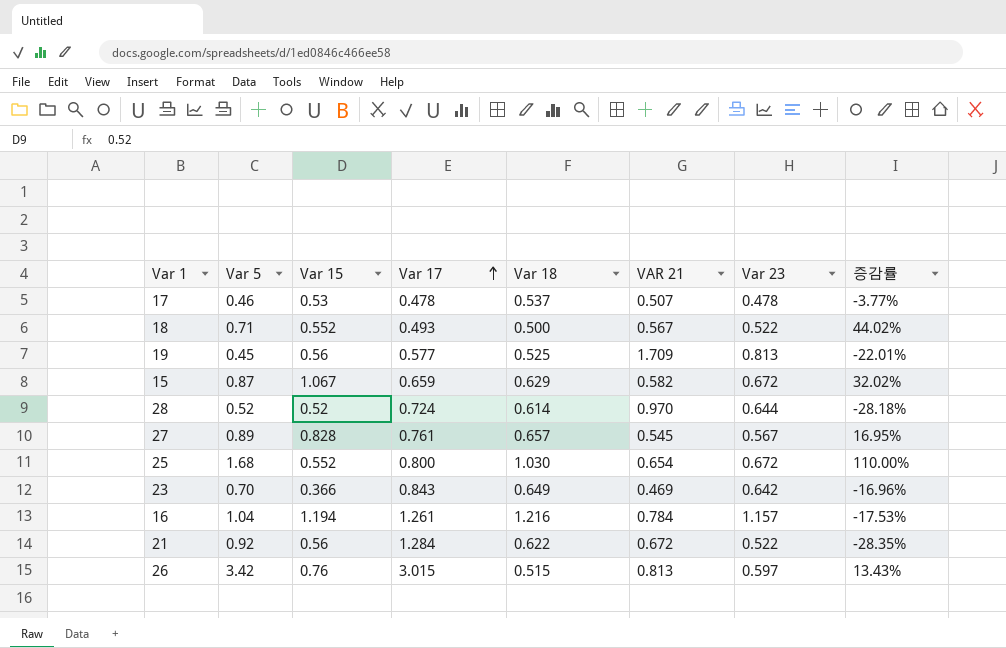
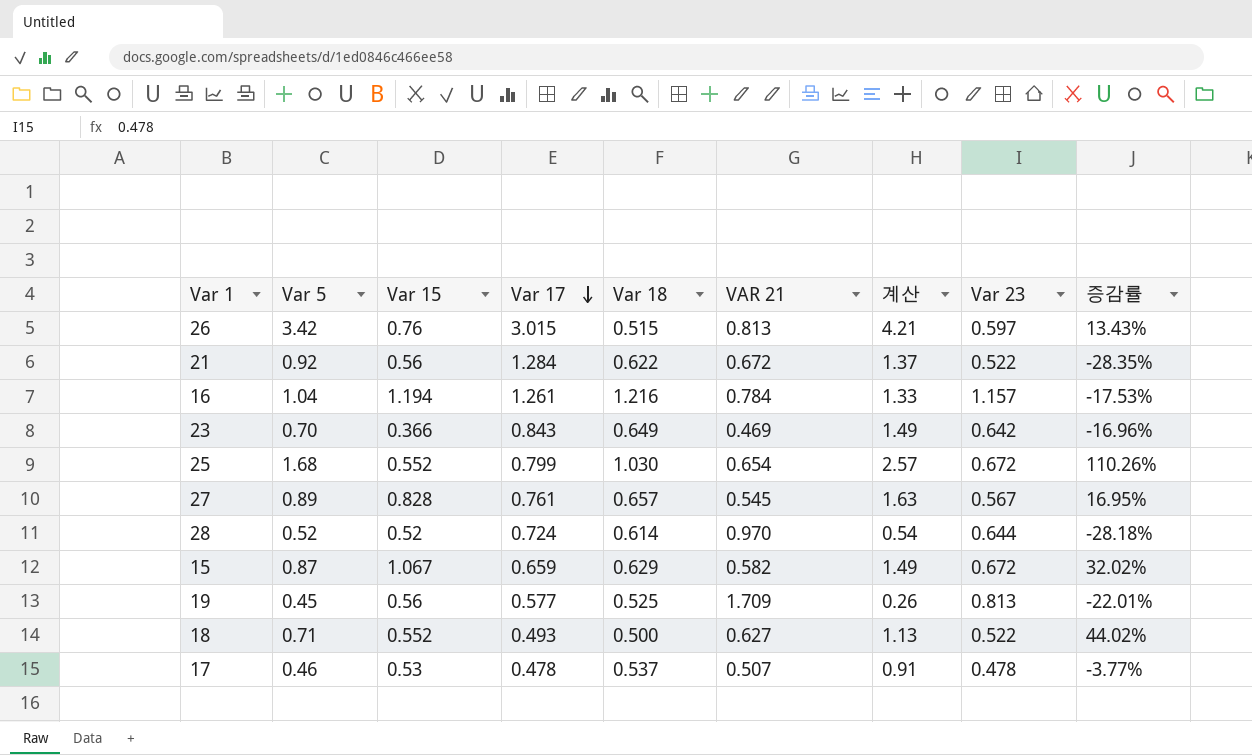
row order: Var 17 ascending -> Var 17 descending
column 계산 | formula: none -> [Var 5] / [VAR 21]
25 | Var 17: 0.800 -> 0.799
25 | 증감률: 110.00% -> 110.26%
18 | VAR 21: 0.567 -> 0.627

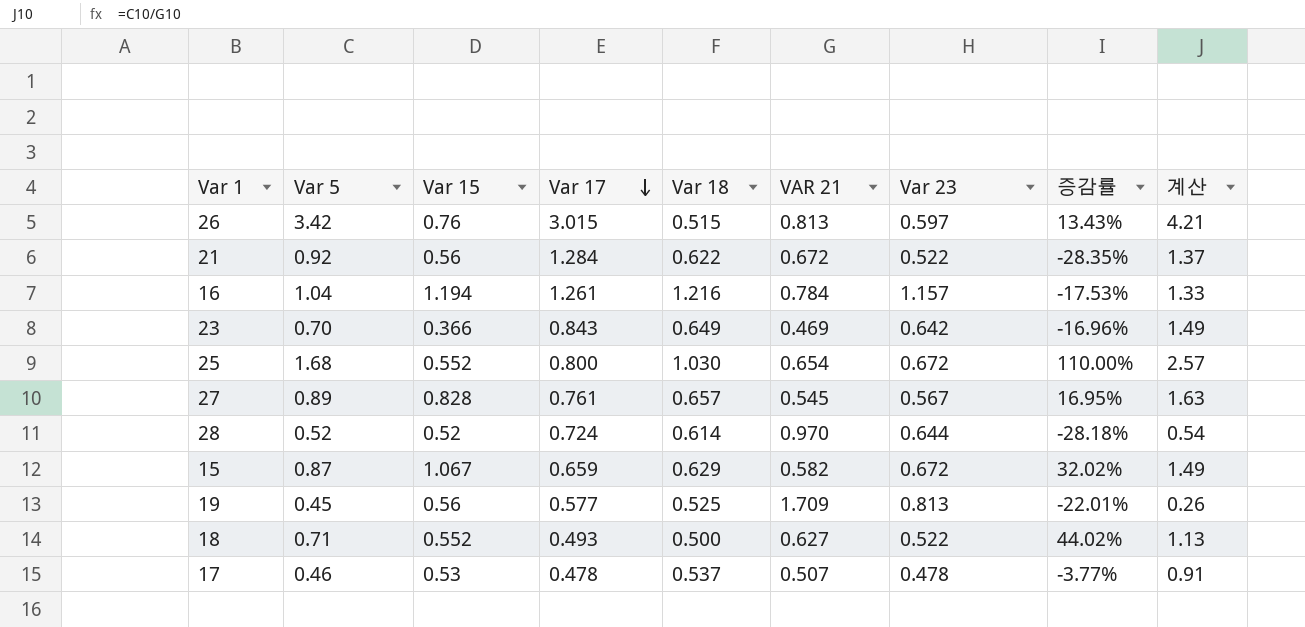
column 계산 | position: 7 -> 9
25 | Var 17: 0.799 -> 0.800
25 | 증감률: 110.26% -> 110.00%

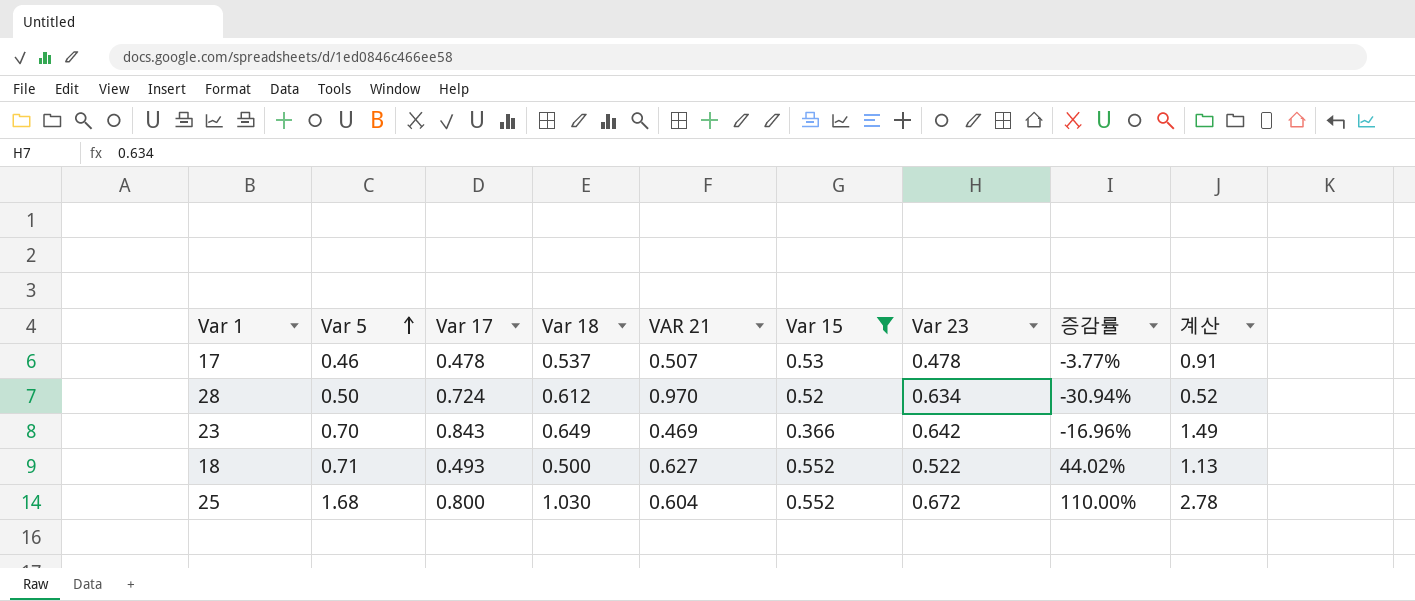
filter: none -> Var 15 <= 0.552
row order: Var 17 descending -> Var 5 ascending
column Var 15 | position: 3 -> 6
28 | Var 5: 0.52 -> 0.50
28 | Var 18: 0.614 -> 0.612
28 | Var 23: 0.644 -> 0.634
28 | 증감률: -28.18% -> -30.94%
28 | 계산: 0.54 -> 0.52
25 | VAR 21: 0.654 -> 0.604
25 | 계산: 2.57 -> 2.78

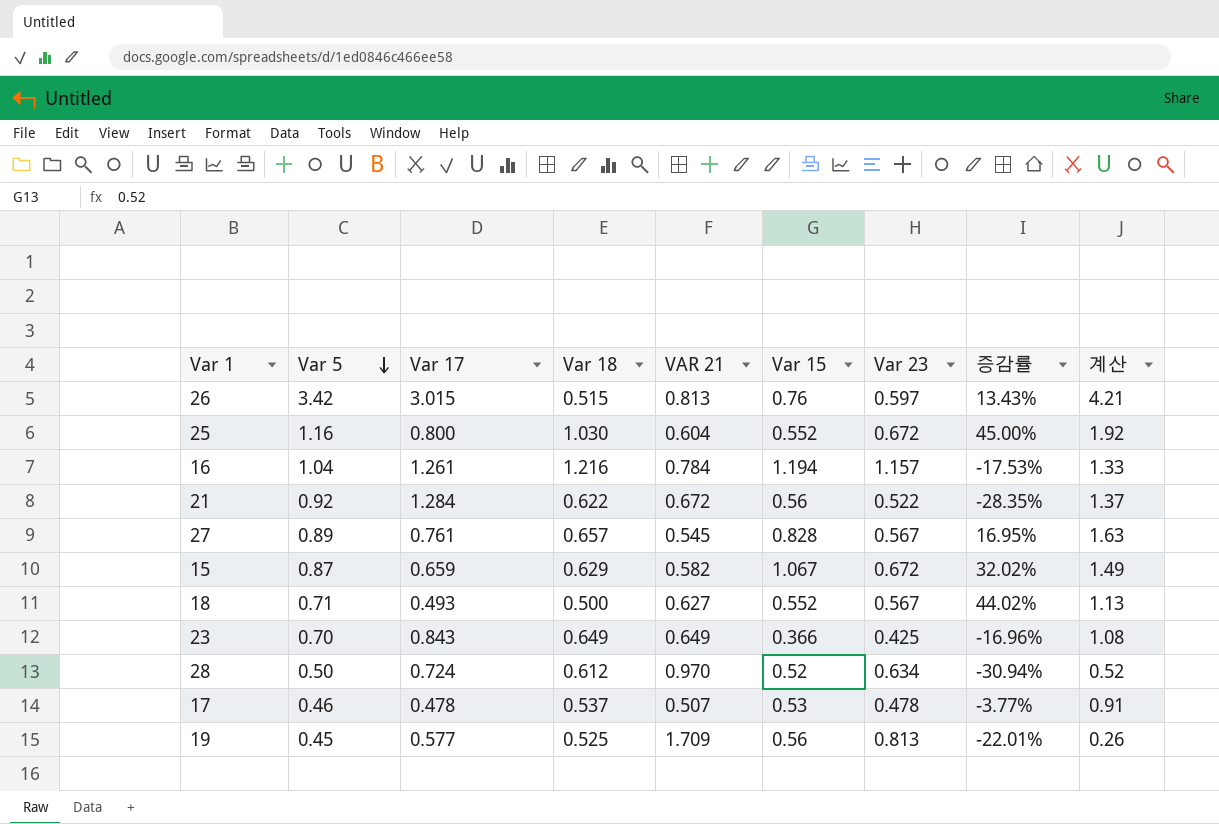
filter: Var 15 <= 0.552 -> none
row order: Var 5 ascending -> Var 5 descending
25 | Var 5: 1.68 -> 1.16
25 | 증감률: 110.00% -> 45.00%
25 | 계산: 2.78 -> 1.92
18 | Var 23: 0.522 -> 0.567
23 | VAR 21: 0.469 -> 0.649
23 | Var 23: 0.642 -> 0.425
23 | 계산: 1.49 -> 1.08

